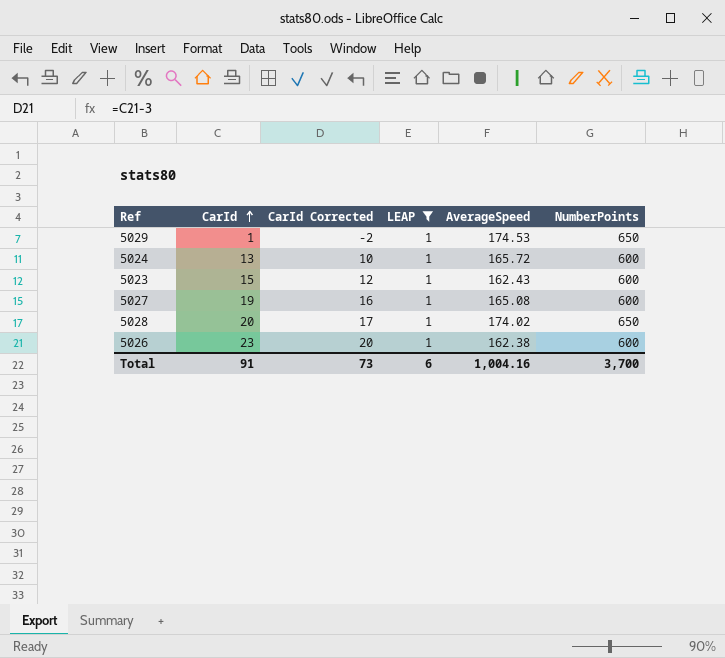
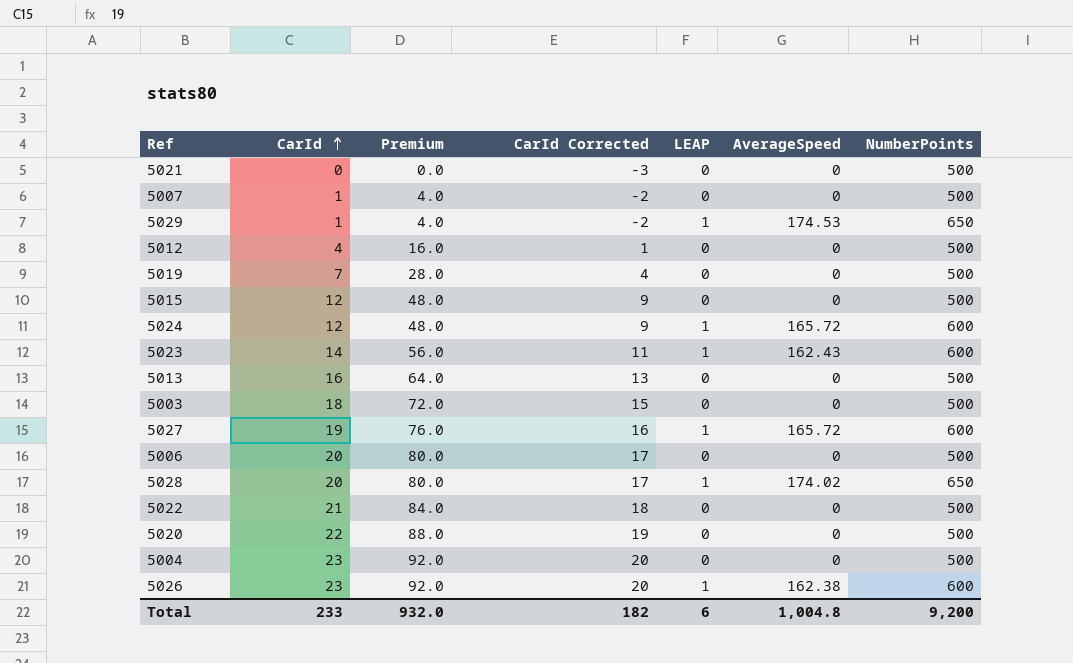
filter: LEAP = 1 -> none
column Premium | formula: none -> [CarId] * 4
5024 | CarId: 13 -> 12
5024 | CarId Corrected: 10 -> 9
5023 | CarId: 15 -> 14
5023 | CarId Corrected: 12 -> 11
5027 | AverageSpeed: 165.08 -> 165.72
Total | CarId: 91 -> 233
Total | CarId Corrected: 73 -> 182
Total | AverageSpeed: 1,004.16 -> 1,004.8
Total | NumberPoints: 3,700 -> 9,200

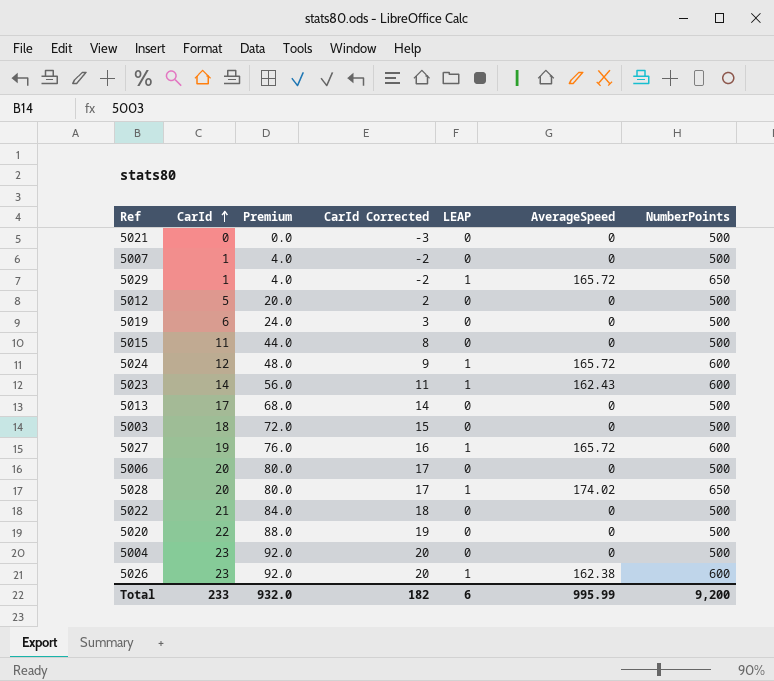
5029 | AverageSpeed: 174.53 -> 165.72
5012 | CarId: 4 -> 5
5012 | Premium: 16.0 -> 20.0
5012 | CarId Corrected: 1 -> 2
5019 | CarId: 7 -> 6
5019 | Premium: 28.0 -> 24.0
5019 | CarId Corrected: 4 -> 3
5015 | CarId: 12 -> 11
5015 | Premium: 48.0 -> 44.0
5015 | CarId Corrected: 9 -> 8
5013 | CarId: 16 -> 17
5013 | Premium: 64.0 -> 68.0
5013 | CarId Corrected: 13 -> 14
Total | AverageSpeed: 1,004.8 -> 995.99

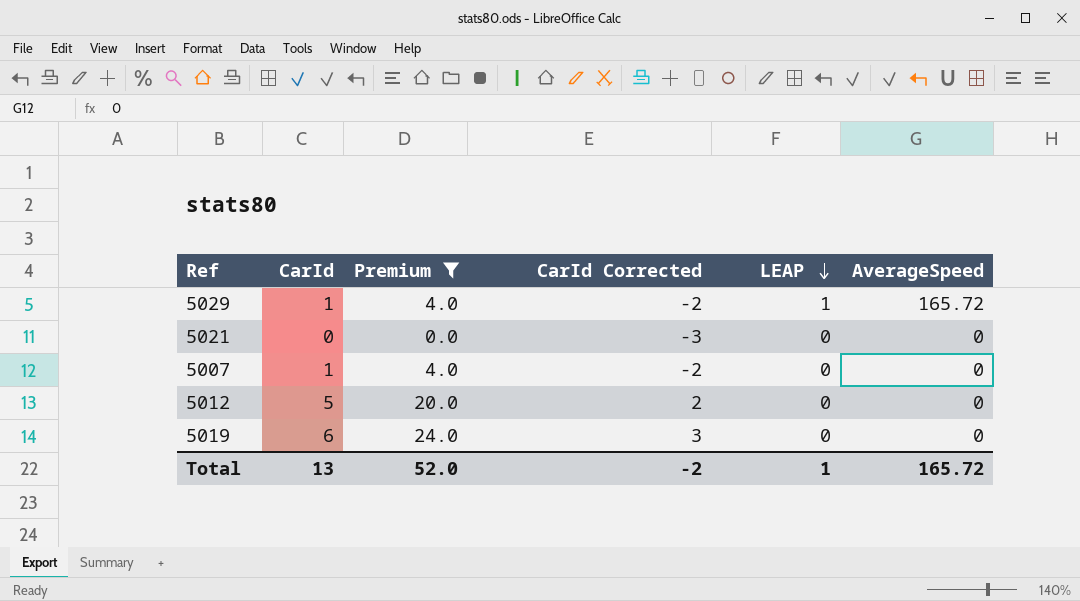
filter: none -> Premium <= 24.0
row order: CarId ascending -> LEAP descending
column NumberPoints | position: 7 -> none
Total | CarId: 233 -> 13
Total | Premium: 932.0 -> 52.0
Total | CarId Corrected: 182 -> -2
Total | LEAP: 6 -> 1
Total | AverageSpeed: 995.99 -> 165.72

